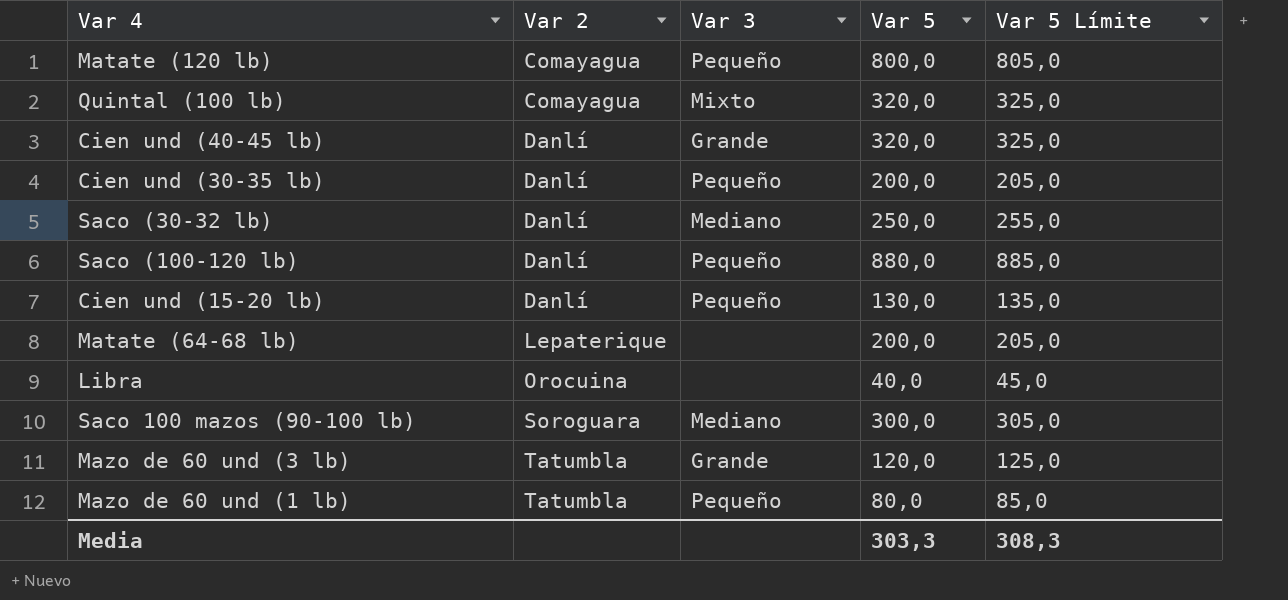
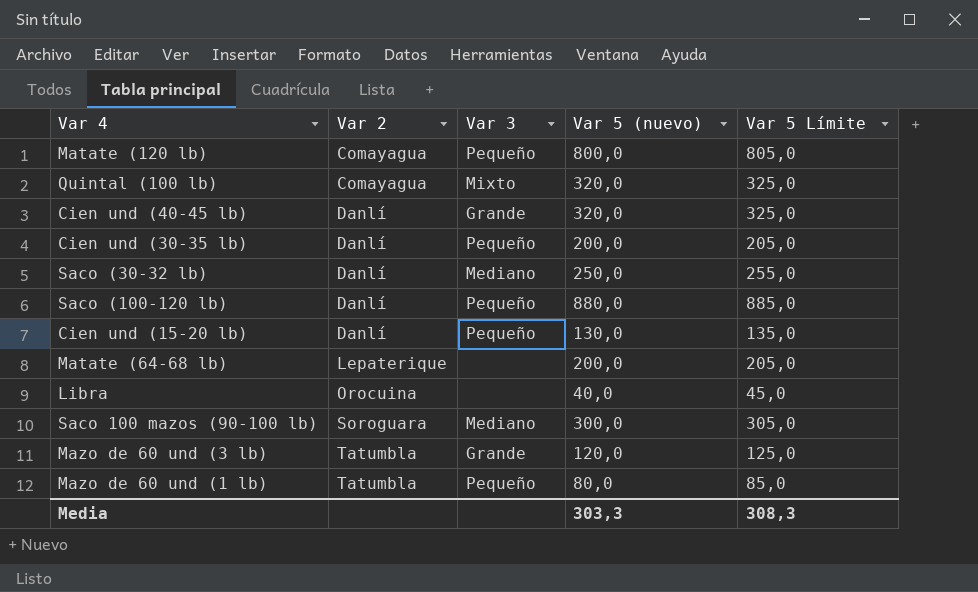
column name: Var 5 -> Var 5 (nuevo)

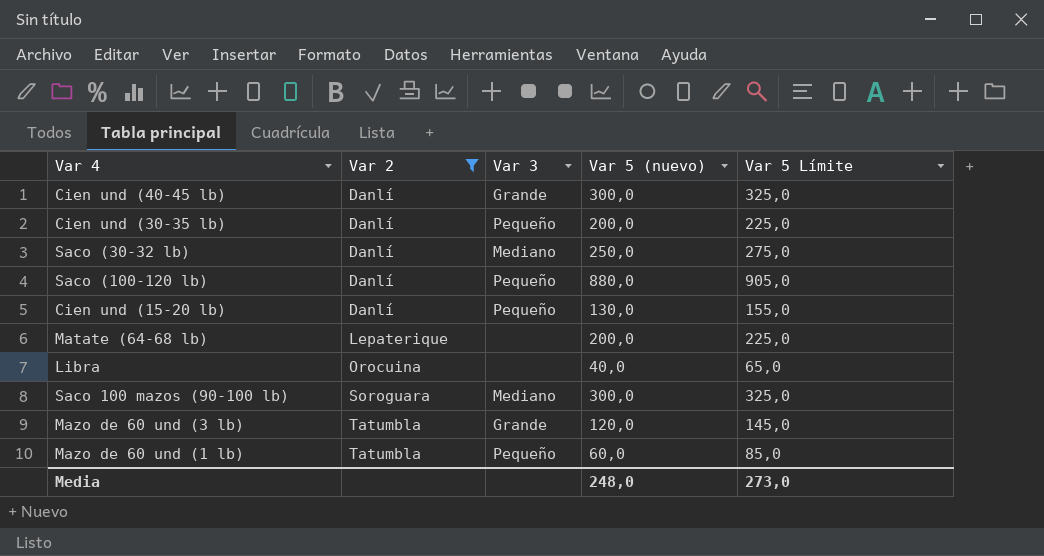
filter: none -> Var 2 != Comayagua
column Var 5 Límite | formula: [Var 5 (nuevo)] + 5 -> [Var 5 (nuevo)] + 25
Cien und (40-45 lb) | Var 5 (nuevo): 320,0 -> 300,0
Mazo de 60 und (1 lb) | Var 5 (nuevo): 80,0 -> 60,0
Media | Var 5 (nuevo): 303,3 -> 248,0
Media | Var 5 Límite: 308,3 -> 273,0

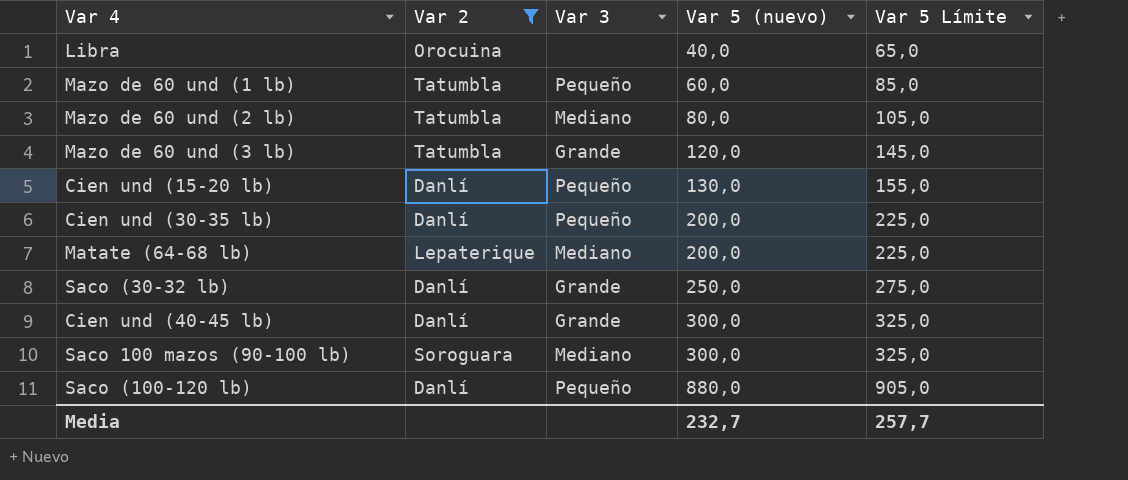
row order: Var 2 ascending -> Var 5 (nuevo) ascending
row Mazo de 60 und (2 lb): none -> Tatumbla | Mediano | 80,0 | 105,0
Matate (64-68 lb) | Var 3: none -> Mediano
Saco (30-32 lb) | Var 3: Mediano -> Grande
Media | Var 5 (nuevo): 248,0 -> 232,7
Media | Var 5 Límite: 273,0 -> 257,7

